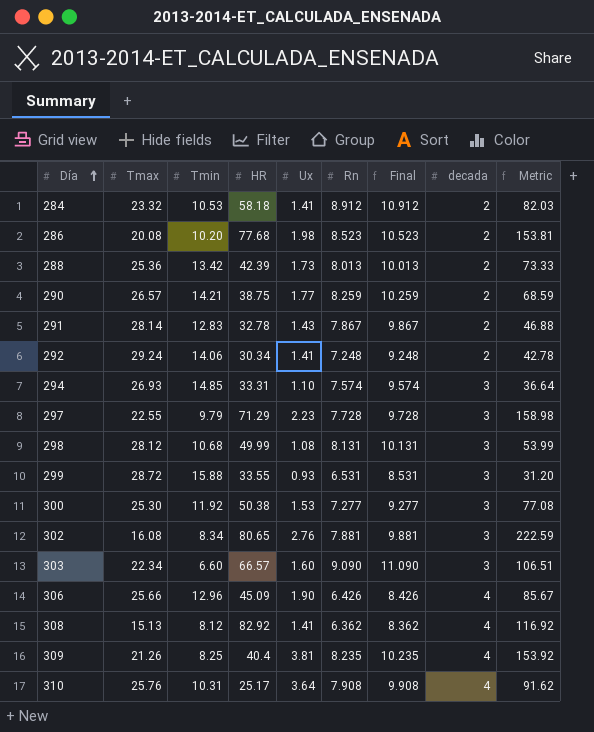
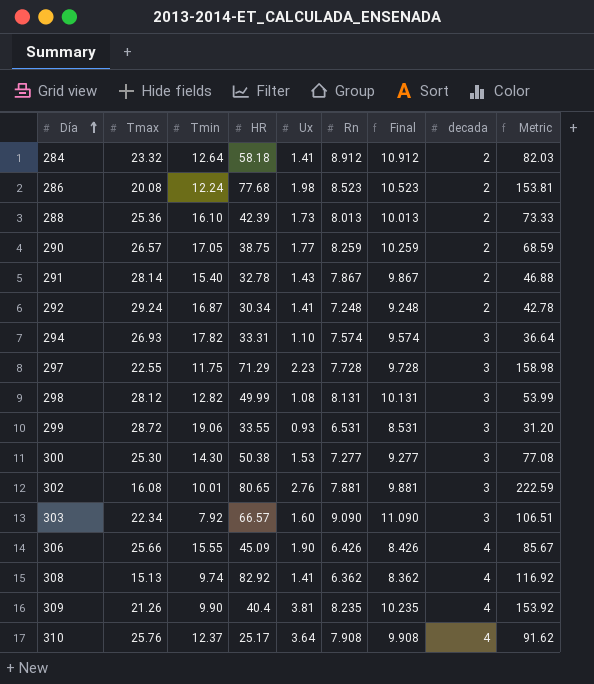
284 | Tmin: 10.53 -> 12.64
286 | Tmin: 10.20 -> 12.24
288 | Tmin: 13.42 -> 16.10
290 | Tmin: 14.21 -> 17.05
291 | Tmin: 12.83 -> 15.40
292 | Tmin: 14.06 -> 16.87
294 | Tmin: 14.85 -> 17.82
297 | Tmin: 9.79 -> 11.75
298 | Tmin: 10.68 -> 12.82
299 | Tmin: 15.88 -> 19.06
300 | Tmin: 11.92 -> 14.30
302 | Tmin: 8.34 -> 10.01
303 | Tmin: 6.60 -> 7.92
306 | Tmin: 12.96 -> 15.55
308 | Tmin: 8.12 -> 9.74
309 | Tmin: 8.25 -> 9.90
310 | Tmin: 10.31 -> 12.37

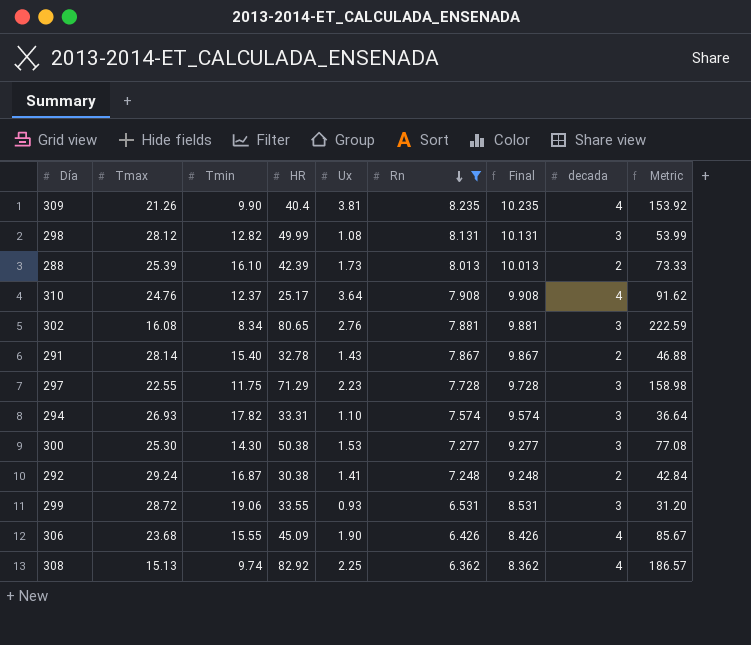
filter: none -> Rn <= 8.235
row order: Día ascending -> Rn descending
288 | Tmax: 25.36 -> 25.39
310 | Tmax: 25.76 -> 24.76
302 | Tmin: 10.01 -> 8.34
292 | HR: 30.34 -> 30.38
292 | Metric: 42.78 -> 42.84
306 | Tmax: 25.66 -> 23.68
308 | Ux: 1.41 -> 2.25
308 | Metric: 116.92 -> 186.57

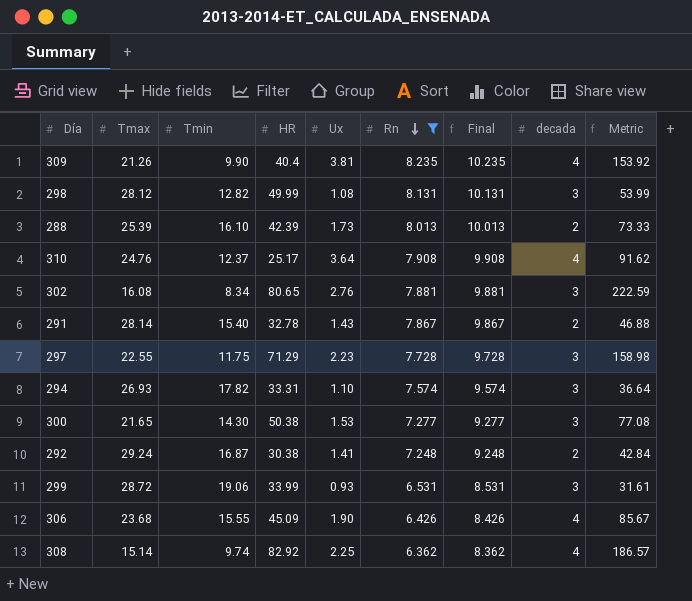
300 | Tmax: 25.30 -> 21.65
299 | HR: 33.55 -> 33.99
299 | Metric: 31.20 -> 31.61
308 | Tmax: 15.13 -> 15.14

